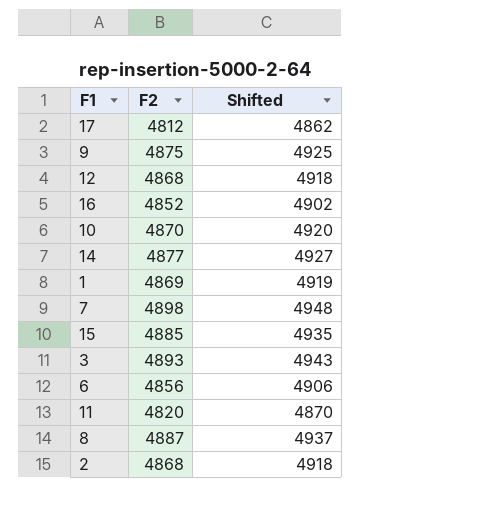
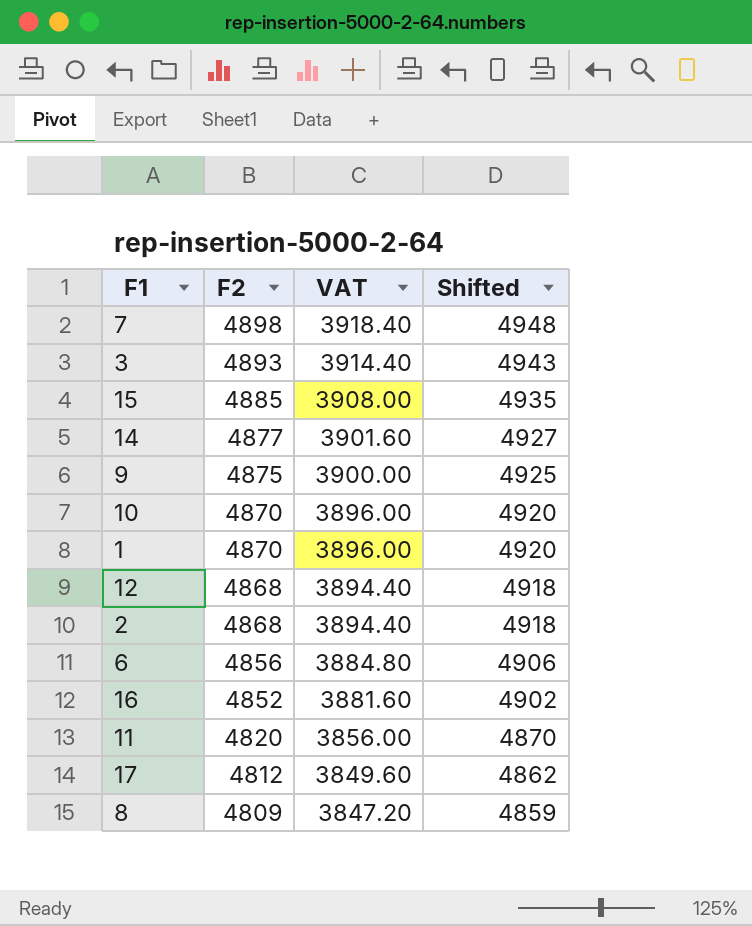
row order: none -> F2 descending
column VAT | formula: none -> [F2] * 0.8
1 | F2: 4869 -> 4870
1 | Shifted: 4919 -> 4920
8 | F2: 4887 -> 4809
8 | Shifted: 4937 -> 4859

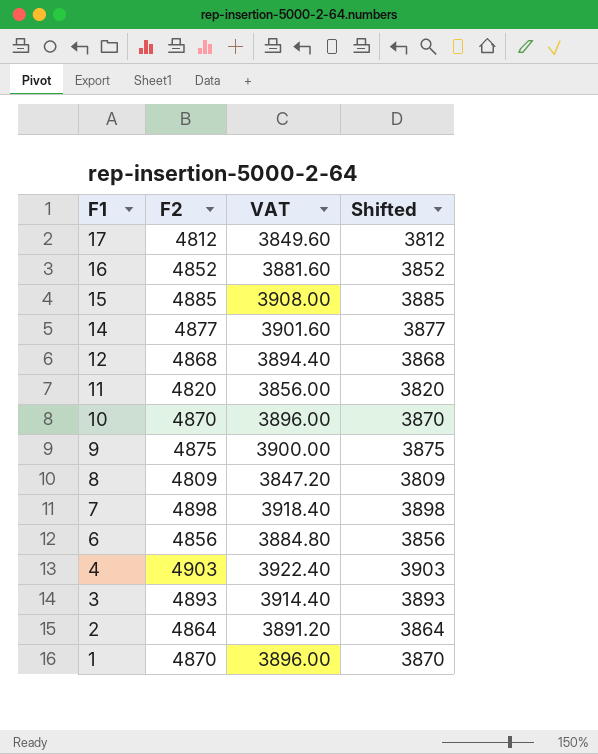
row order: F2 descending -> F1 descending
column Shifted | formula: [F2] + 50 -> [F2] - 1000
row 4: none -> 4903 | 3922.40 | 3903
2 | F2: 4868 -> 4864
2 | VAT: 3894.40 -> 3891.20

